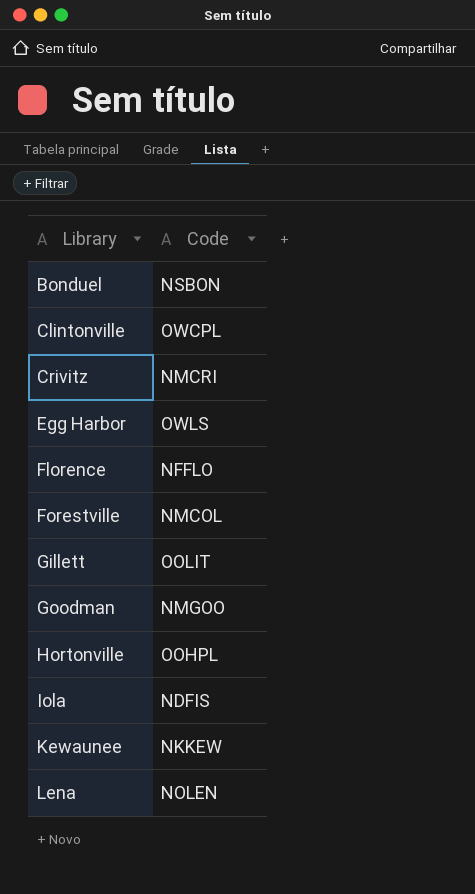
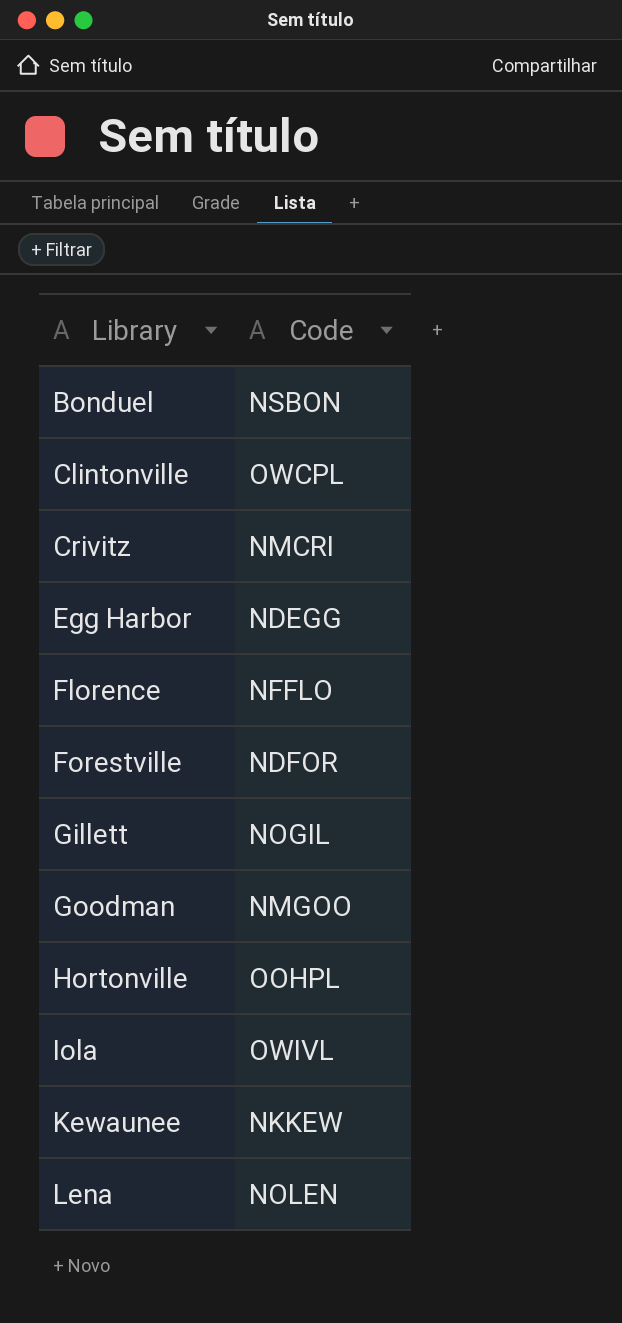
Egg Harbor | Code: OWLS -> NDEGG
Forestville | Code: NMCOL -> NDFOR
Gillett | Code: OOLIT -> NOGIL
Iola | Code: NDFIS -> OWIVL

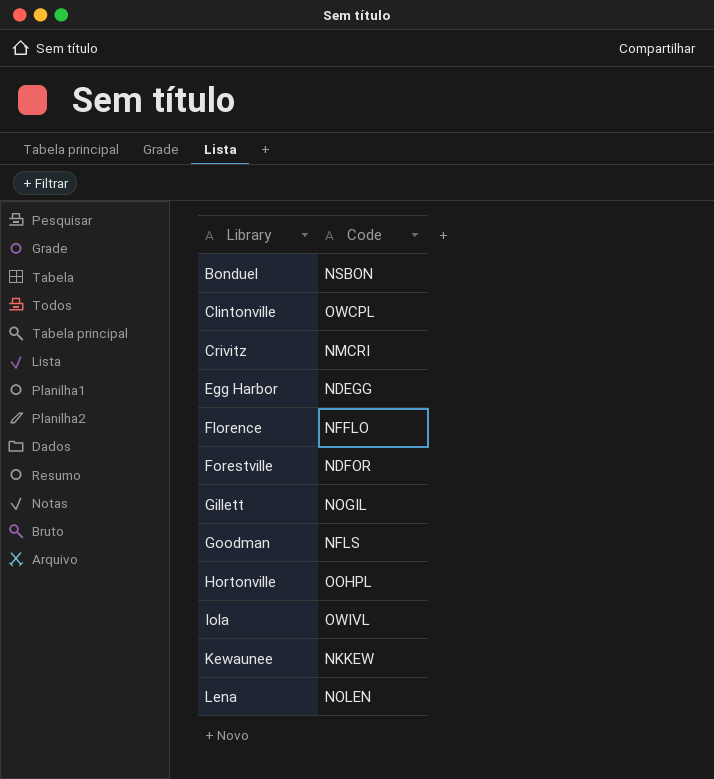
Goodman | Code: NMGOO -> NFLS

